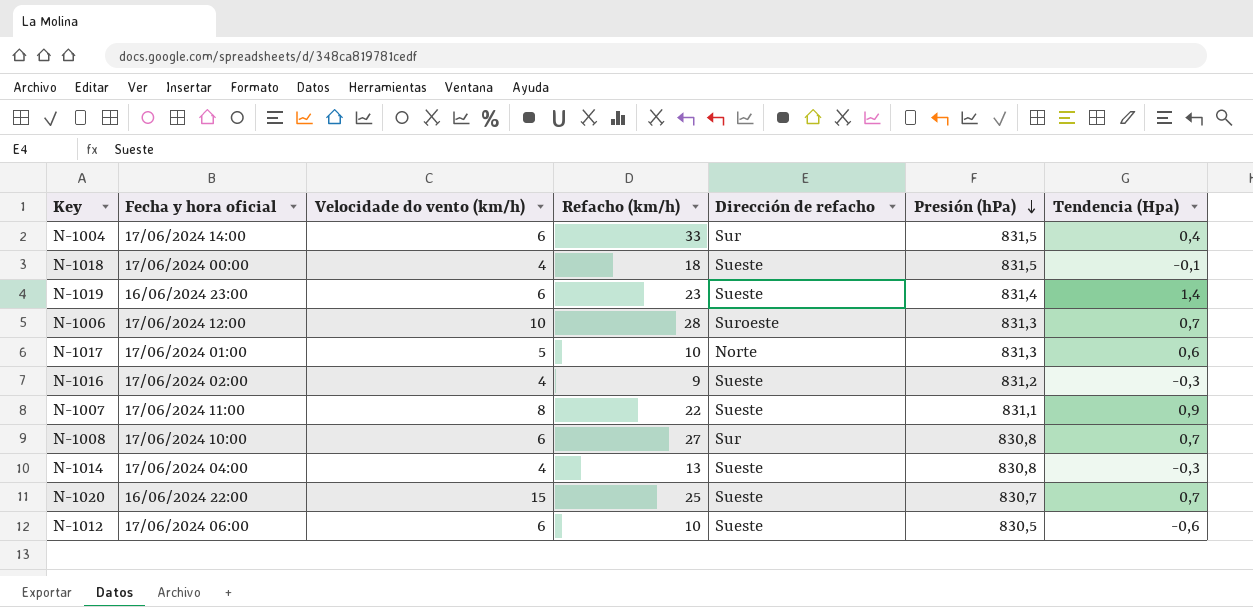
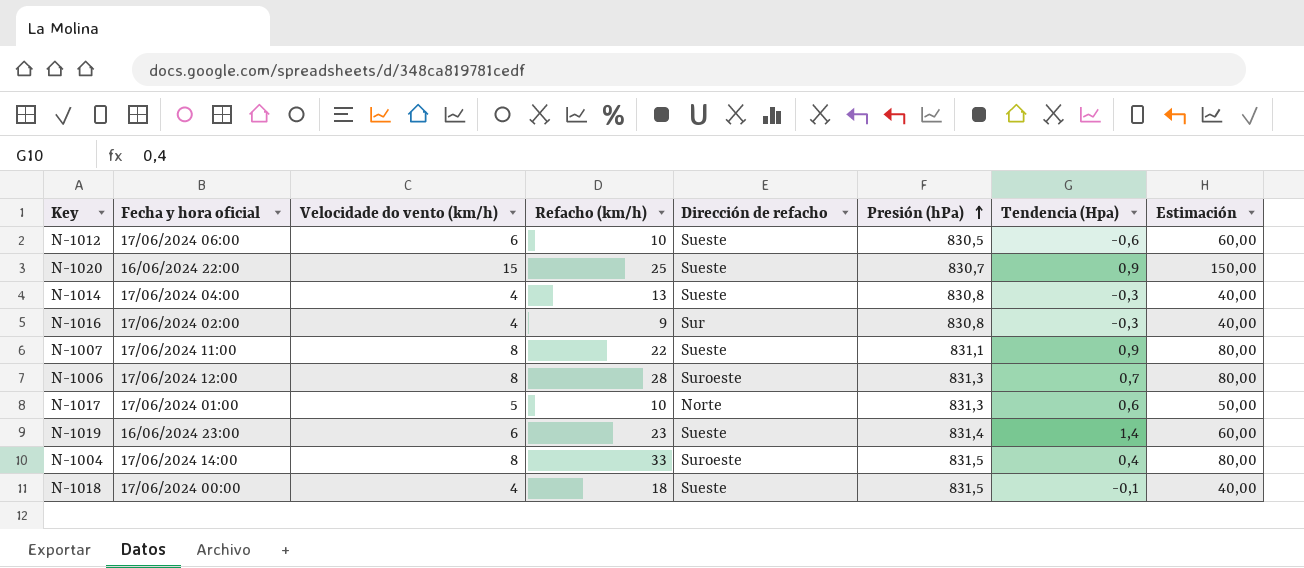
row order: Presión (hPa) descending -> Presión (hPa) ascending
column Estimación | formula: none -> [Velocidade do vento (km/h)] * 10
row N-1008: 17/06/2024 10:00 | 6 | 27 | Sur | 830,8 | 0,7 -> none
N-1020 | Tendencia (Hpa): 0,7 -> 0,9
N-1016 | Dirección de refacho: Sueste -> Sur
N-1016 | Presión (hPa): 831,2 -> 830,8
N-1006 | Velocidade do vento (km/h): 10 -> 8
N-1004 | Velocidade do vento (km/h): 6 -> 8
N-1004 | Dirección de refacho: Sur -> Suroeste

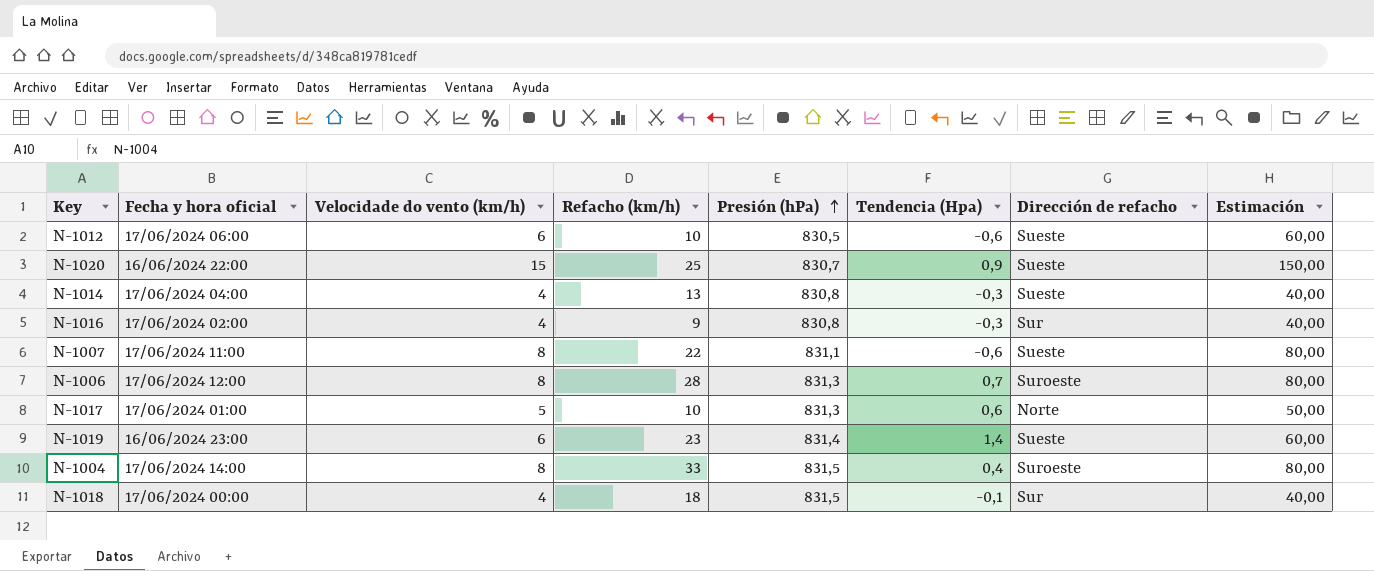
column Dirección de refacho | position: 5 -> 7
N-1007 | Tendencia (Hpa): 0,9 -> -0,6
N-1018 | Dirección de refacho: Sueste -> Sur

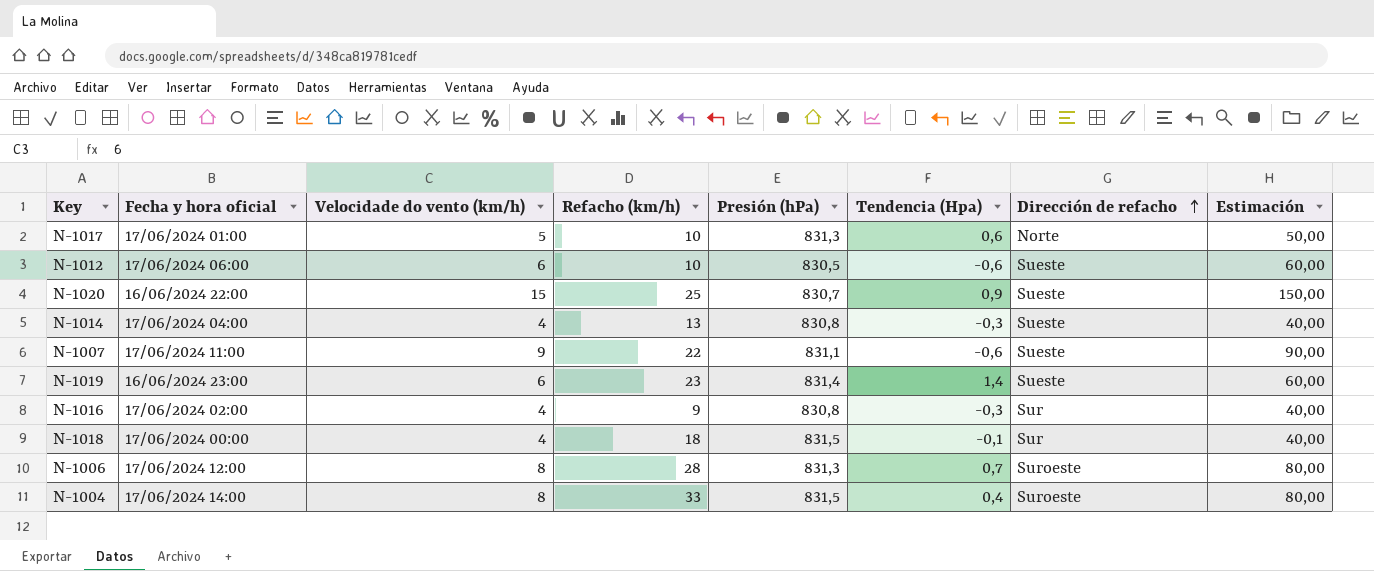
row order: Presión (hPa) ascending -> Dirección de refacho ascending
N-1007 | Velocidade do vento (km/h): 8 -> 9
N-1007 | Estimación: 80,00 -> 90,00

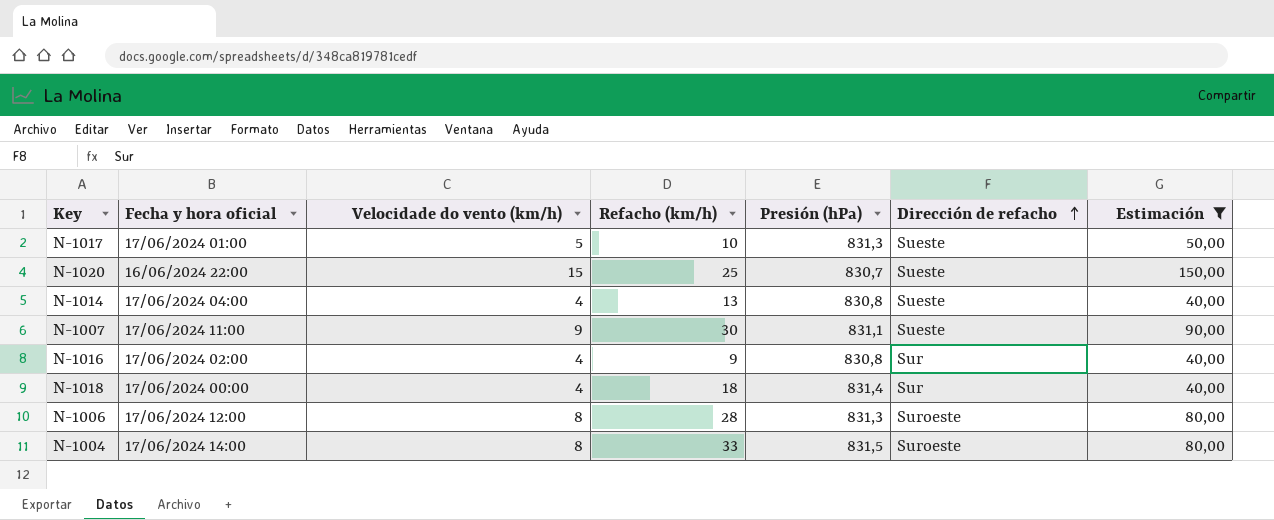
filter: none -> Estimación != 60,00
column Tendencia (Hpa) | position: 6 -> none
N-1017 | Dirección de refacho: Norte -> Sueste
N-1007 | Refacho (km/h): 22 -> 30
N-1018 | Presión (hPa): 831,5 -> 831,4

